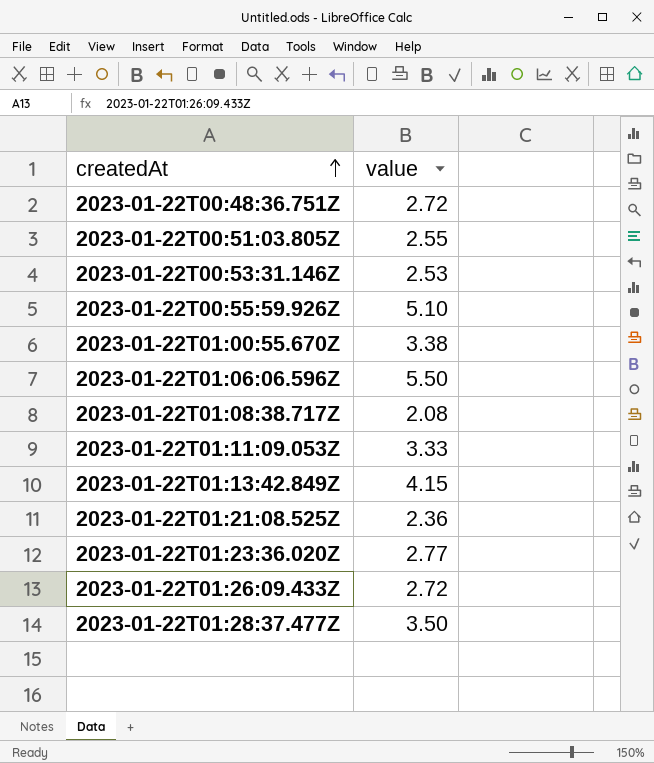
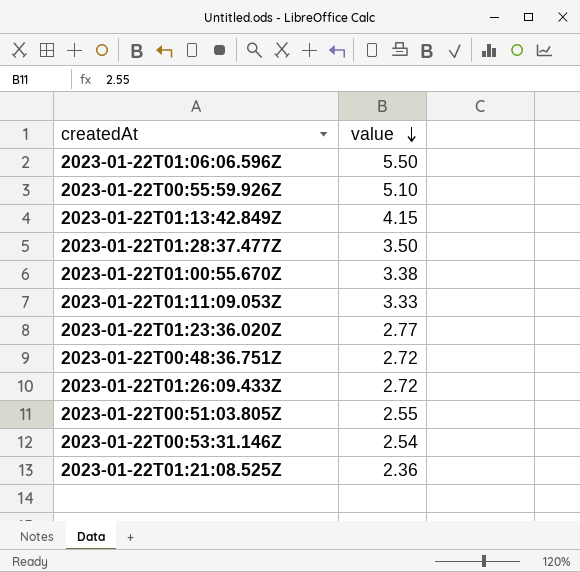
row order: createdAt ascending -> value descending
row 2023-01-22T01:08:38.717Z: 2.08 -> none
2023-01-22T00:53:31.146Z | value: 2.53 -> 2.54

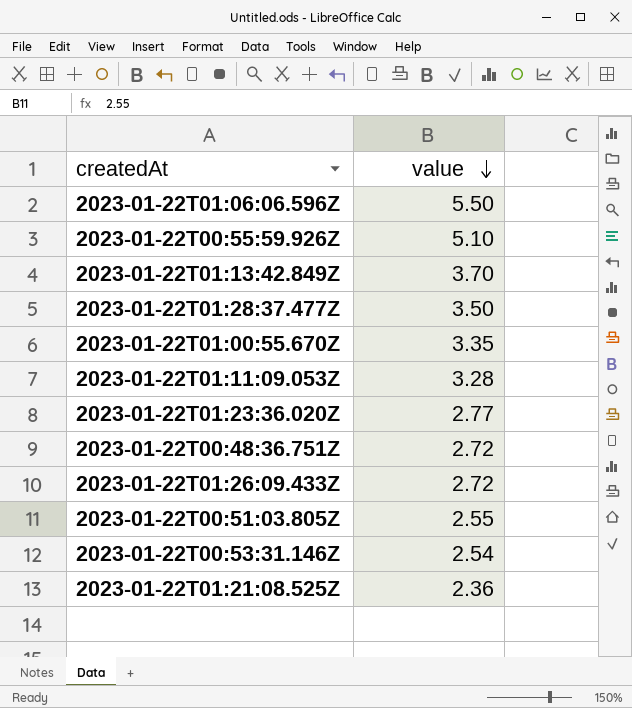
2023-01-22T01:13:42.849Z | value: 4.15 -> 3.70
2023-01-22T01:00:55.670Z | value: 3.38 -> 3.35
2023-01-22T01:11:09.053Z | value: 3.33 -> 3.28

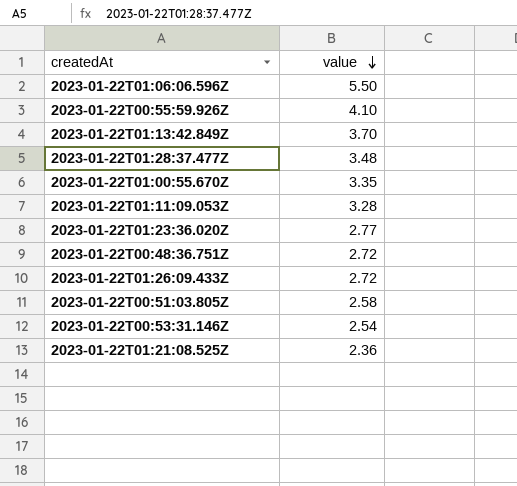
2023-01-22T00:55:59.926Z | value: 5.10 -> 4.10
2023-01-22T01:28:37.477Z | value: 3.50 -> 3.48
2023-01-22T00:51:03.805Z | value: 2.55 -> 2.58

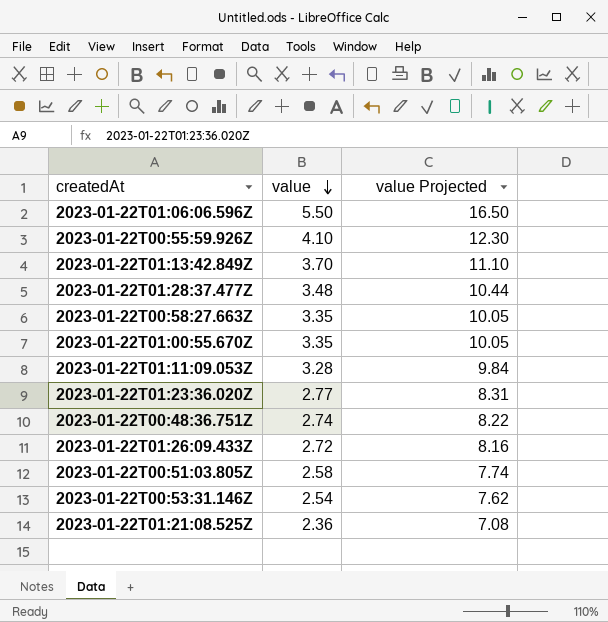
column value Projected | formula: none -> [value] * 3
row 2023-01-22T00:58:27.663Z: none -> 3.35 | 10.05
2023-01-22T00:48:36.751Z | value: 2.72 -> 2.74

